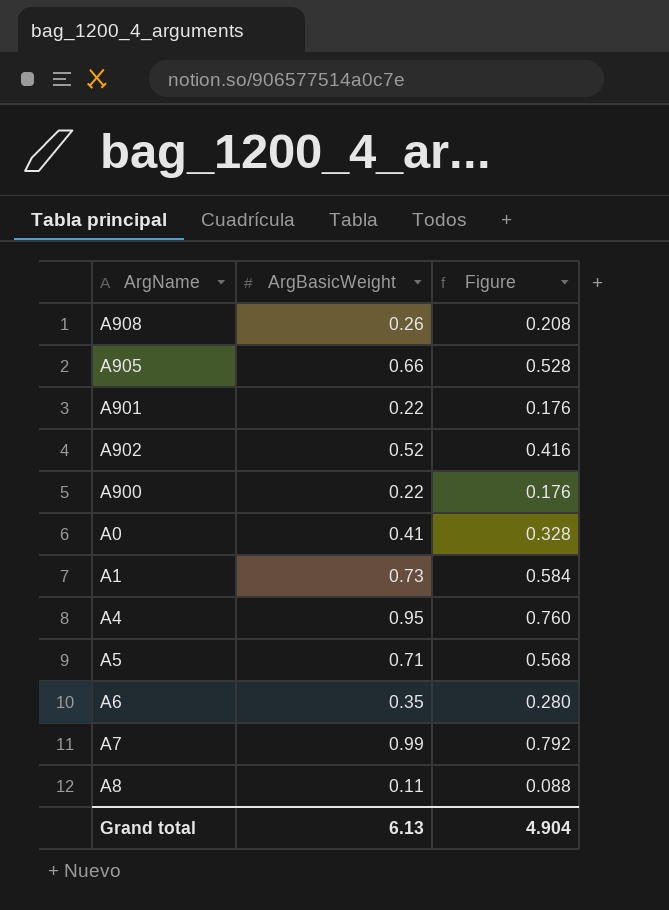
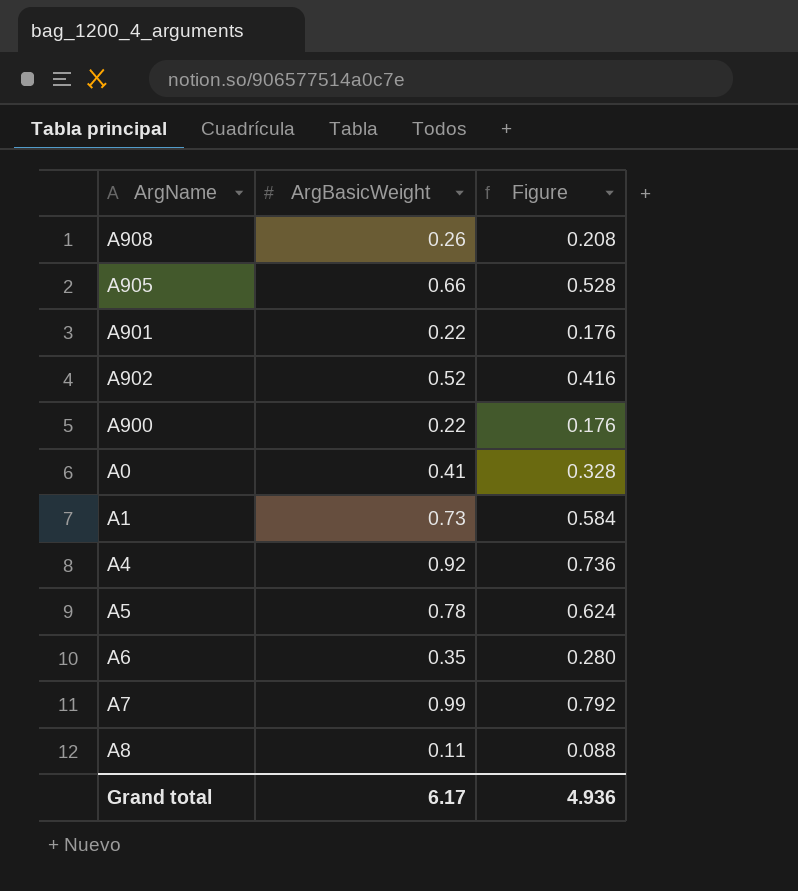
A4 | ArgBasicWeight: 0.95 -> 0.92
A4 | Figure: 0.760 -> 0.736
A5 | ArgBasicWeight: 0.71 -> 0.78
A5 | Figure: 0.568 -> 0.624
Grand total | ArgBasicWeight: 6.13 -> 6.17
Grand total | Figure: 4.904 -> 4.936

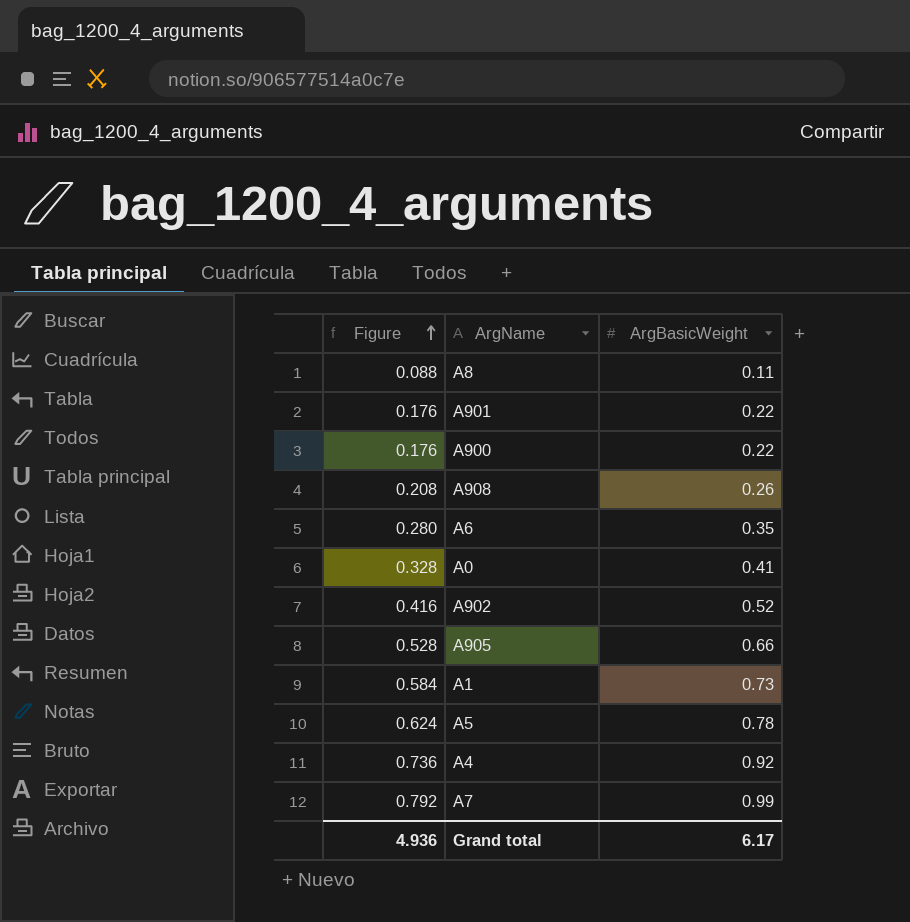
row order: none -> Figure ascending
column Figure | position: 3 -> 1

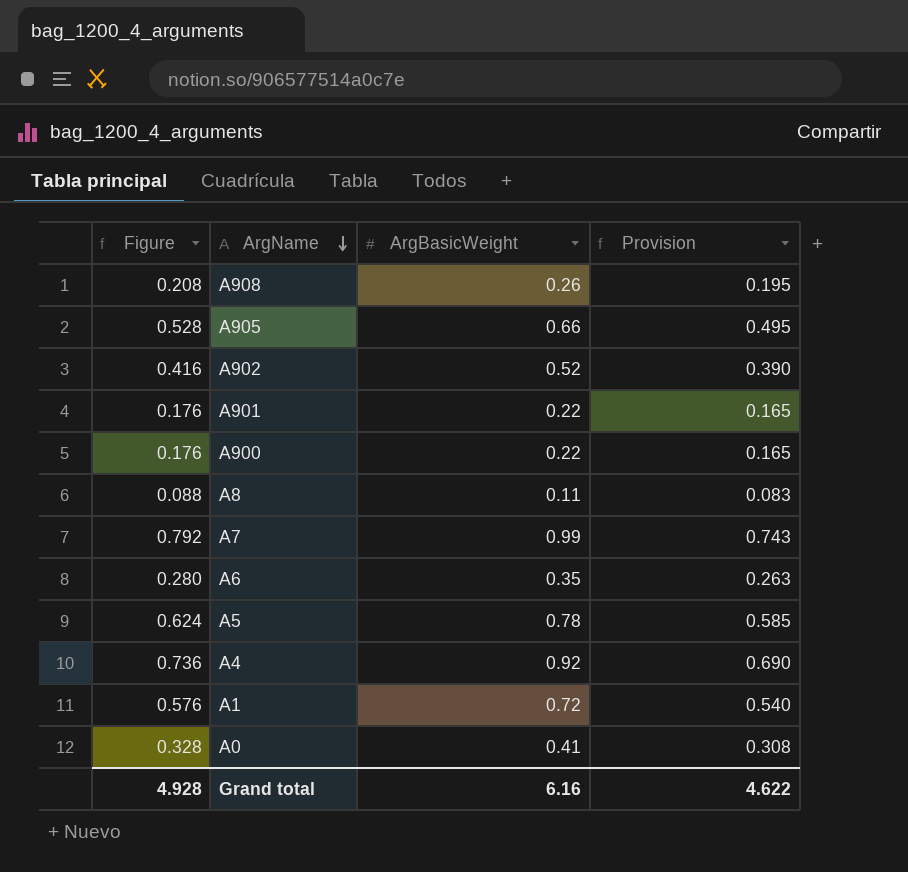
row order: Figure ascending -> ArgName descending
column Provision | formula: none -> [ArgBasicWeight] * 0.75
A1 | Figure: 0.584 -> 0.576
A1 | ArgBasicWeight: 0.73 -> 0.72
Grand total | Figure: 4.936 -> 4.928
Grand total | ArgBasicWeight: 6.17 -> 6.16

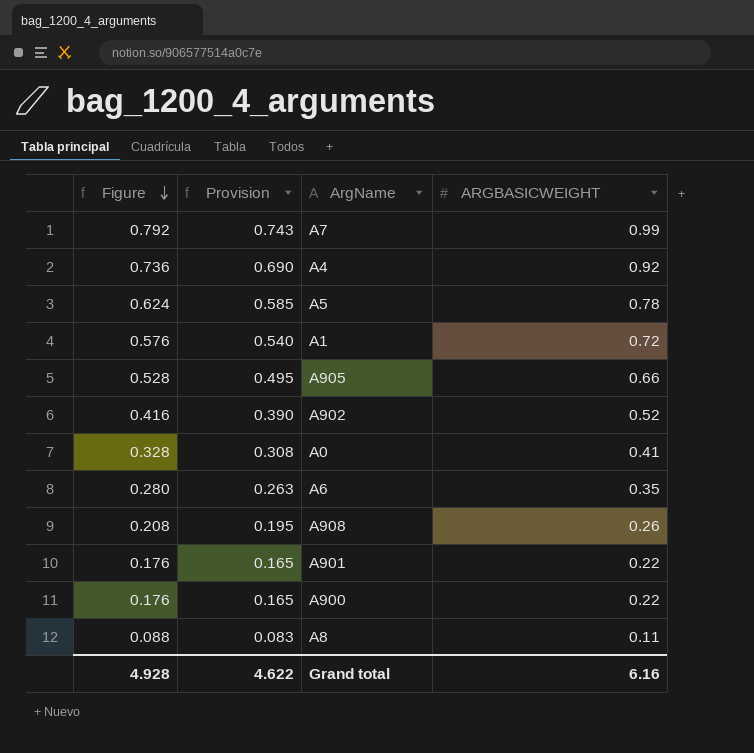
row order: ArgName descending -> Figure descending
column Provision | position: 4 -> 2
column name: ArgBasicWeight -> ARGBASICWEIGHT

